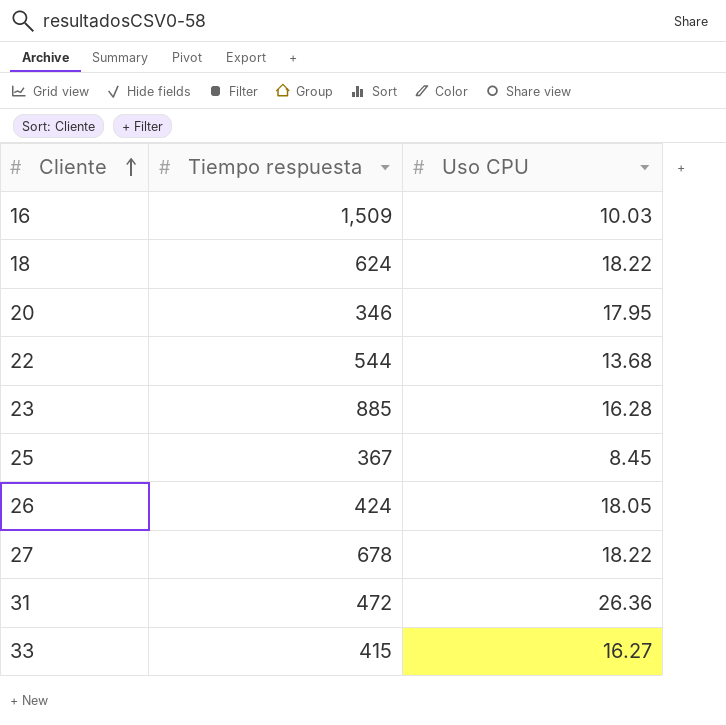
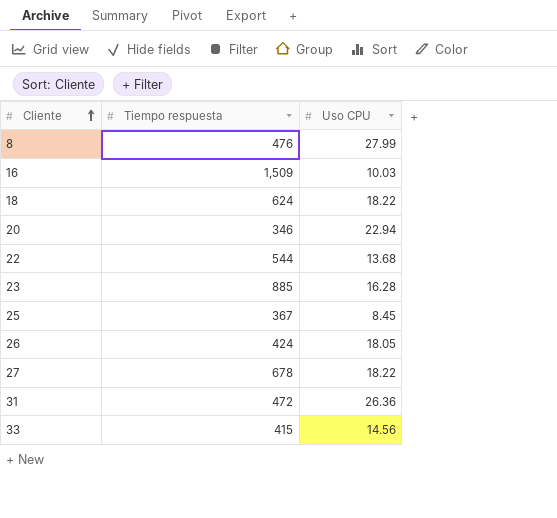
row 8: none -> 476 | 27.99
20 | Uso CPU: 17.95 -> 22.94
33 | Uso CPU: 16.27 -> 14.56

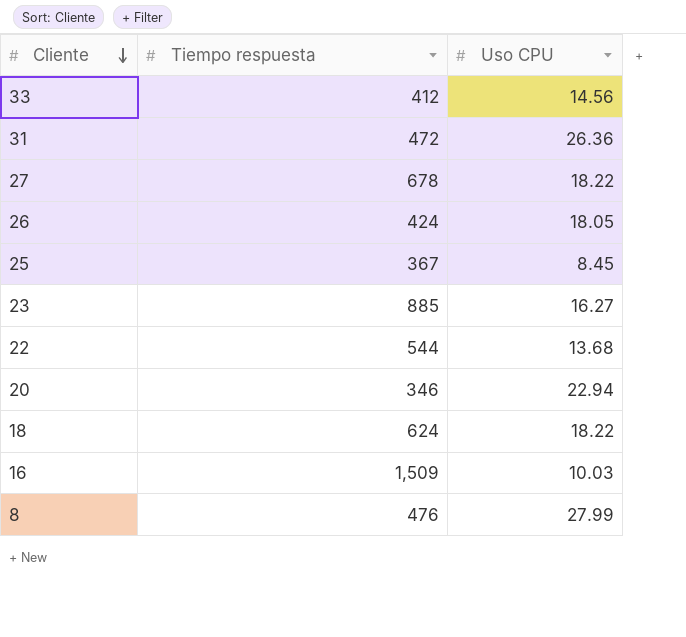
row order: Cliente ascending -> Cliente descending
33 | Tiempo respuesta: 415 -> 412
23 | Uso CPU: 16.28 -> 16.27

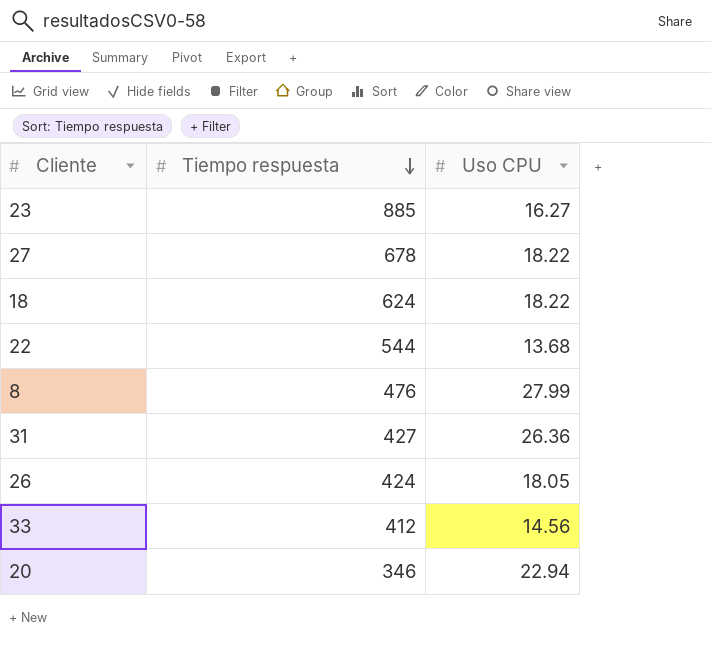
row order: Cliente descending -> Tiempo respuesta descending
row 25: 367 | 8.45 -> none
row 16: 1,509 | 10.03 -> none
31 | Tiempo respuesta: 472 -> 427

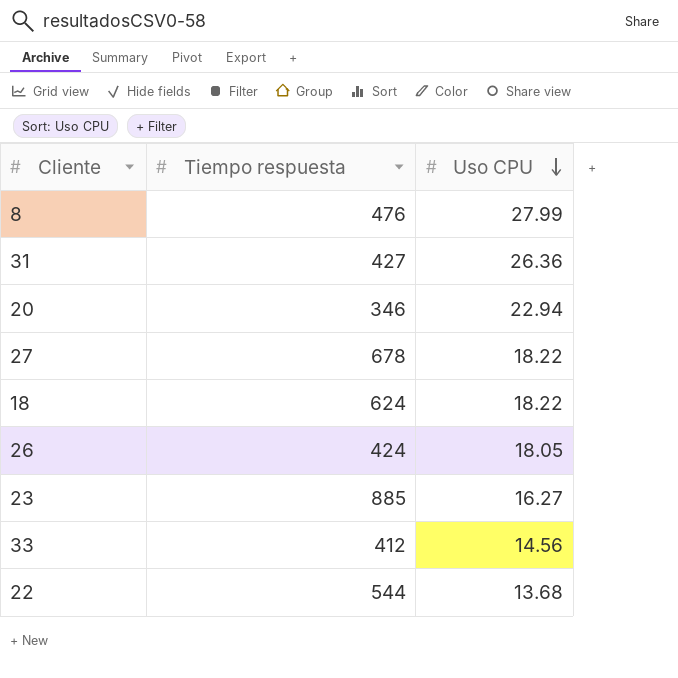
row order: Tiempo respuesta descending -> Uso CPU descending

